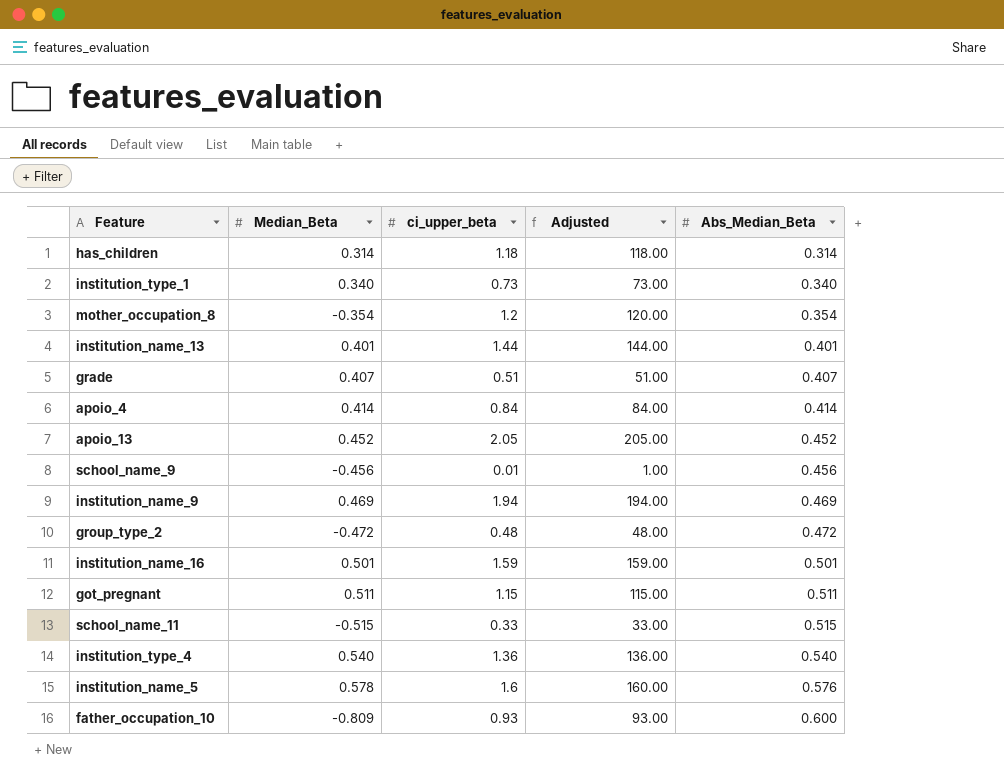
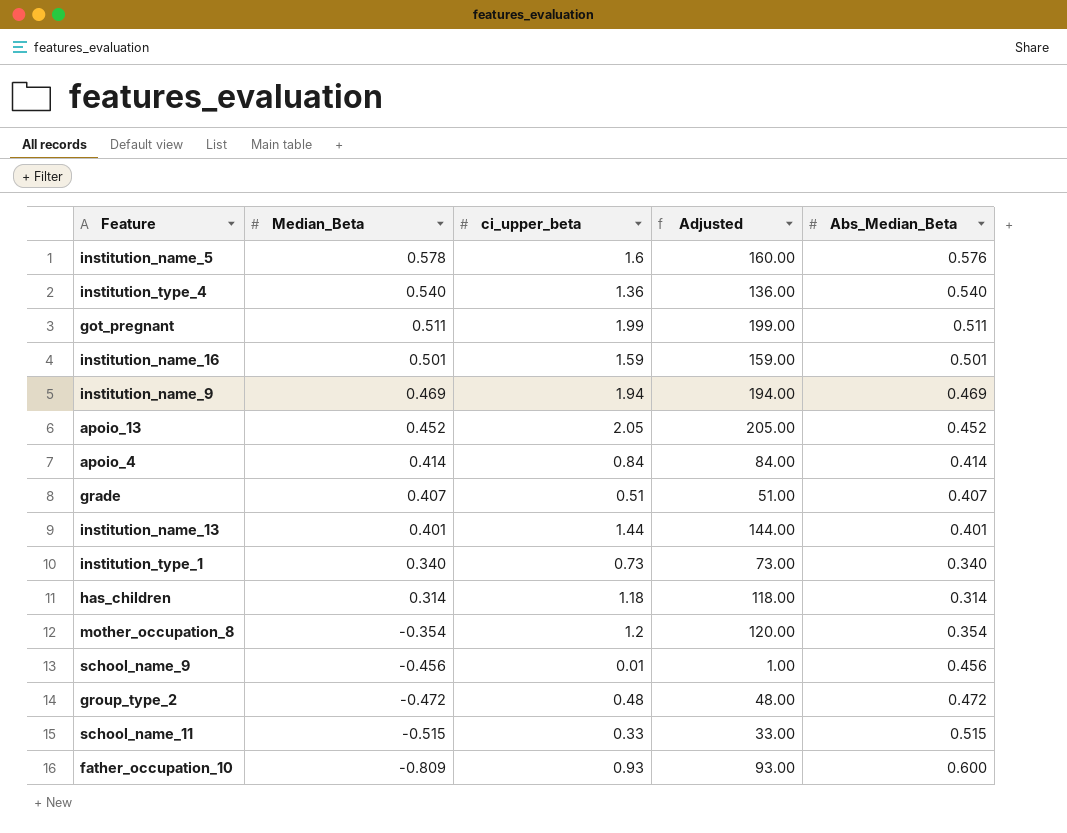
row order: Abs_Median_Beta ascending -> Median_Beta descending
got_pregnant | ci_upper_beta: 1.15 -> 1.99
got_pregnant | Adjusted: 115.00 -> 199.00

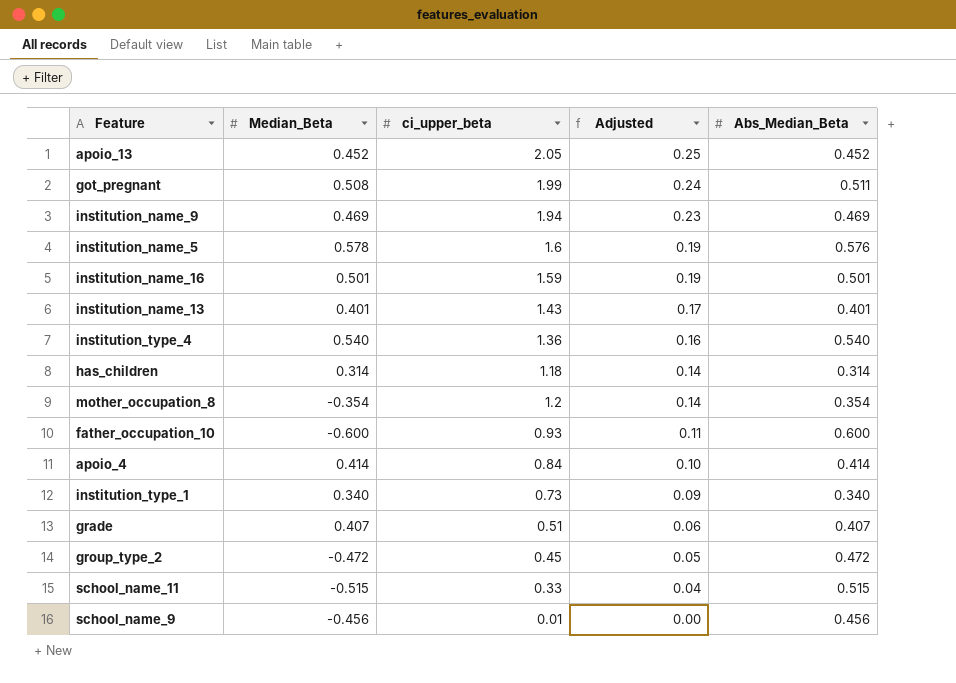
row order: Median_Beta descending -> Adjusted descending
column Adjusted | formula: [ci_upper_beta] * 100 -> [ci_upper_beta] * 0.12
got_pregnant | Median_Beta: 0.511 -> 0.508
institution_name_13 | ci_upper_beta: 1.44 -> 1.43
father_occupation_10 | Median_Beta: -0.809 -> -0.600
group_type_2 | ci_upper_beta: 0.48 -> 0.45

